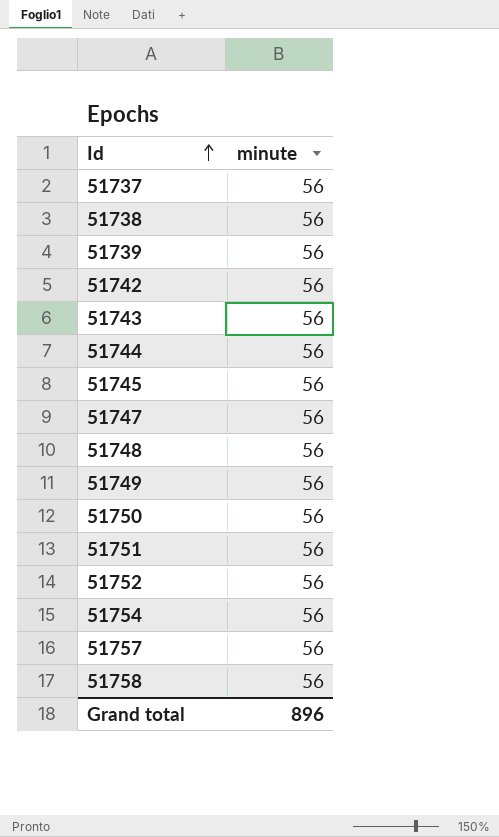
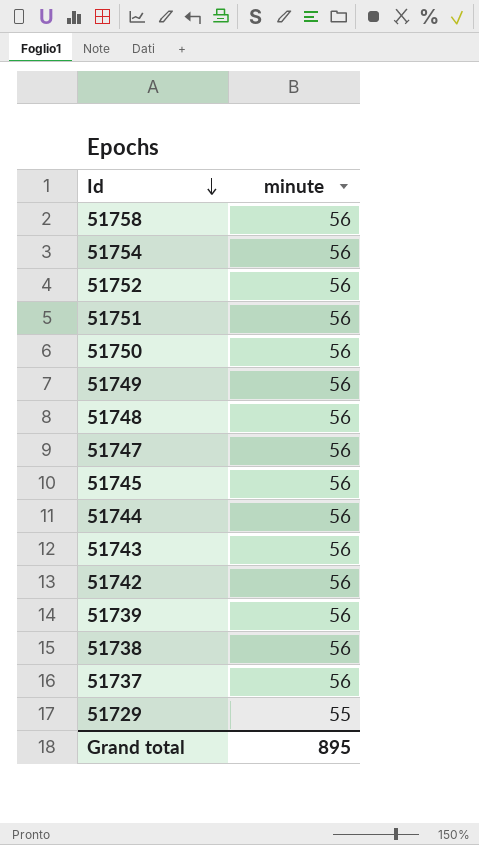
row order: Id ascending -> Id descending
row 51757: 56 -> none
row 51729: none -> 55
Grand total | minute: 896 -> 895

